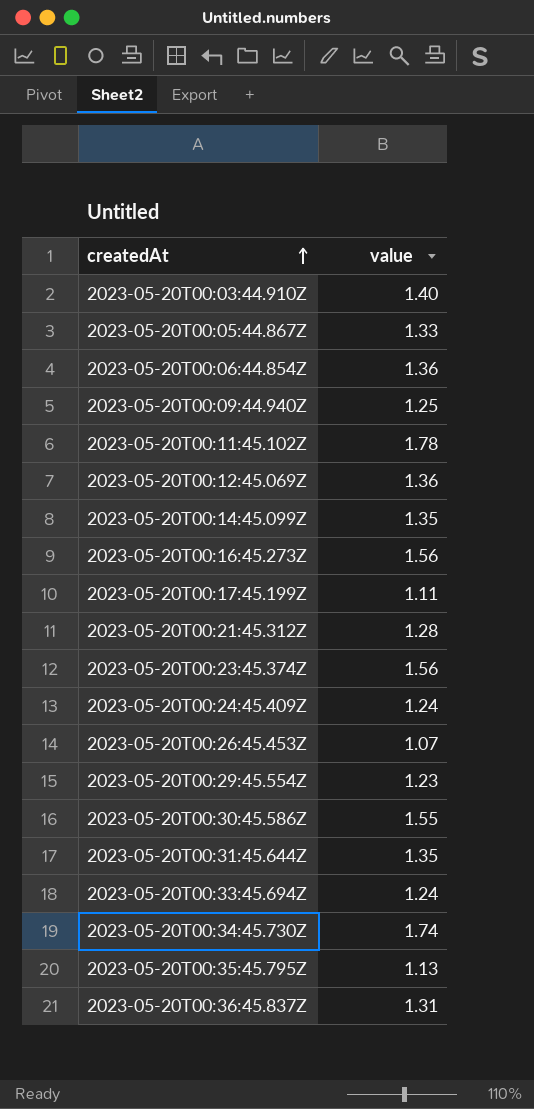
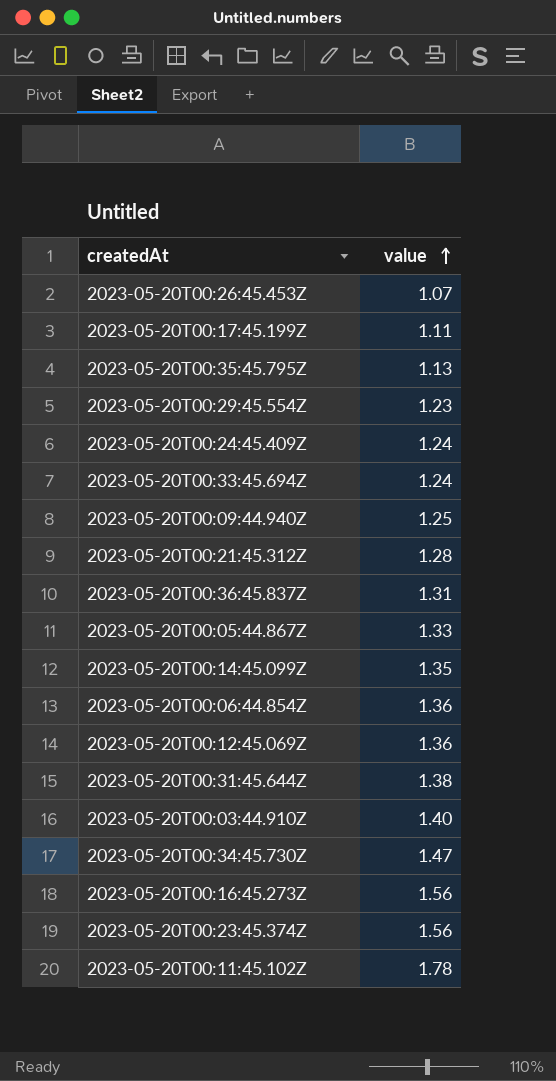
row order: createdAt ascending -> value ascending
row 2023-05-20T00:30:45.586Z: 1.55 -> none
2023-05-20T00:31:45.644Z | value: 1.35 -> 1.38
2023-05-20T00:34:45.730Z | value: 1.74 -> 1.47

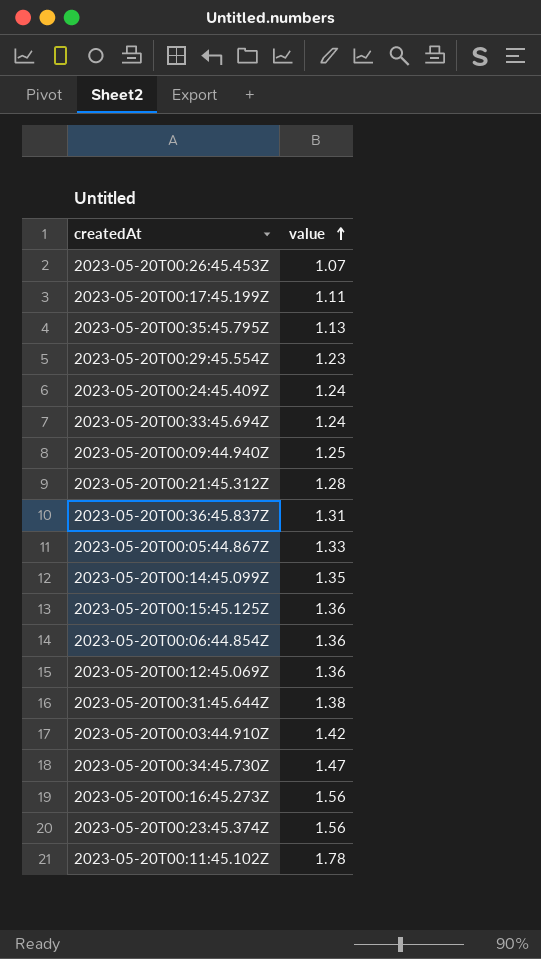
row 2023-05-20T00:15:45.125Z: none -> 1.36
2023-05-20T00:03:44.910Z | value: 1.40 -> 1.42

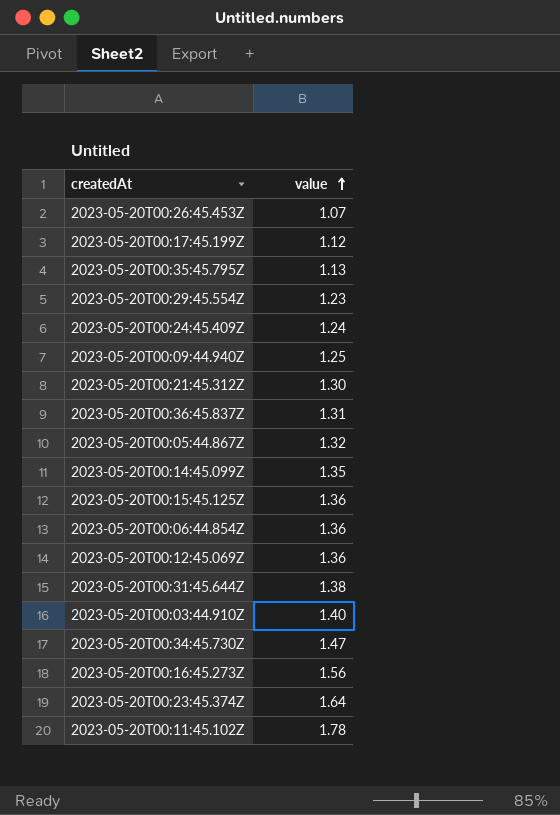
row 2023-05-20T00:33:45.694Z: 1.24 -> none
2023-05-20T00:17:45.199Z | value: 1.11 -> 1.12
2023-05-20T00:21:45.312Z | value: 1.28 -> 1.30
2023-05-20T00:05:44.867Z | value: 1.33 -> 1.32
2023-05-20T00:03:44.910Z | value: 1.42 -> 1.40
2023-05-20T00:23:45.374Z | value: 1.56 -> 1.64

